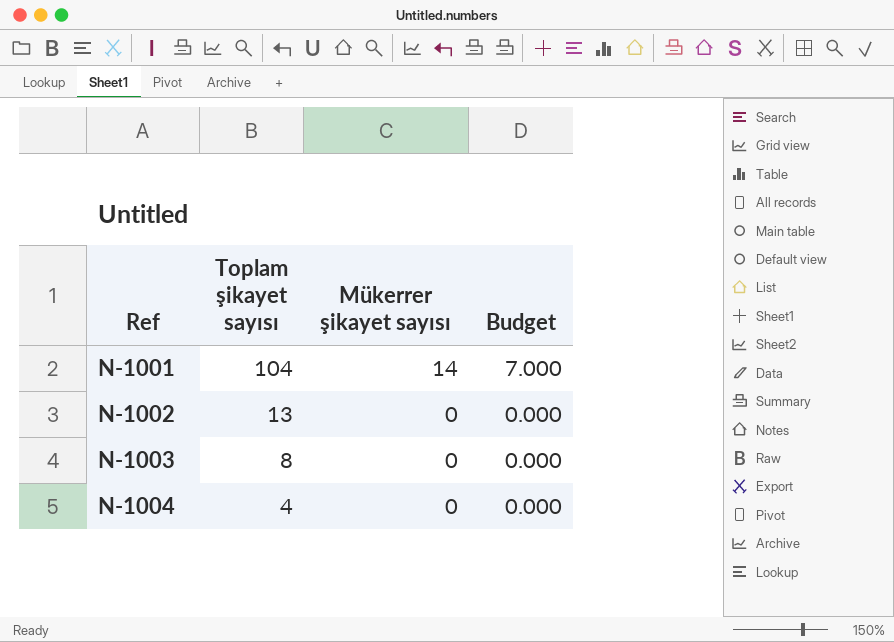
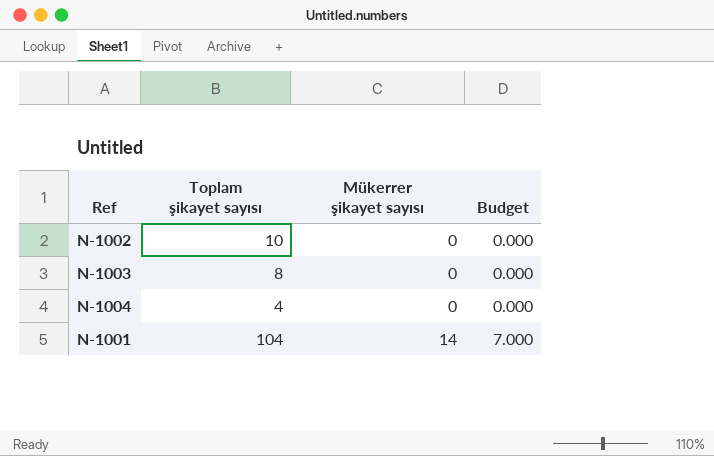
row order: Ref ascending -> Mükerrer şikayet sayısı ascending
N-1002 | Toplam şikayet sayısı: 13 -> 10

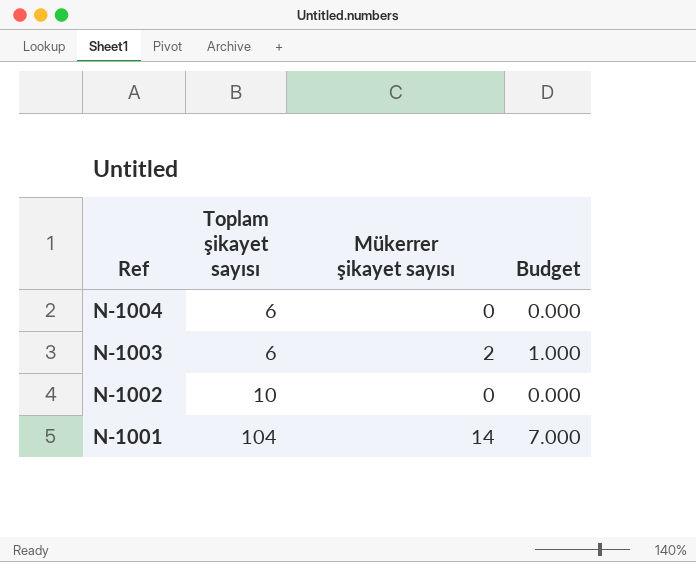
row order: Mükerrer şikayet sayısı ascending -> Ref descending
N-1004 | Toplam şikayet sayısı: 4 -> 6
N-1003 | Toplam şikayet sayısı: 8 -> 6
N-1003 | Mükerrer şikayet sayısı: 0 -> 2
N-1003 | Budget: 0.000 -> 1.000

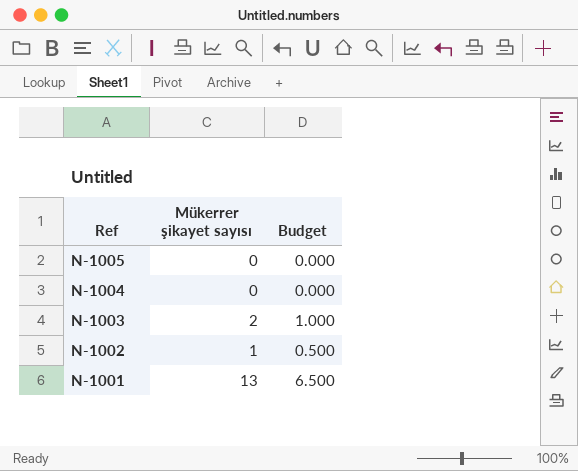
column Toplam şikayet sayısı | position: 2 -> none
row N-1005: none -> 0 | 0.000
N-1002 | Mükerrer şikayet sayısı: 0 -> 1
N-1002 | Budget: 0.000 -> 0.500
N-1001 | Mükerrer şikayet sayısı: 14 -> 13
N-1001 | Budget: 7.000 -> 6.500

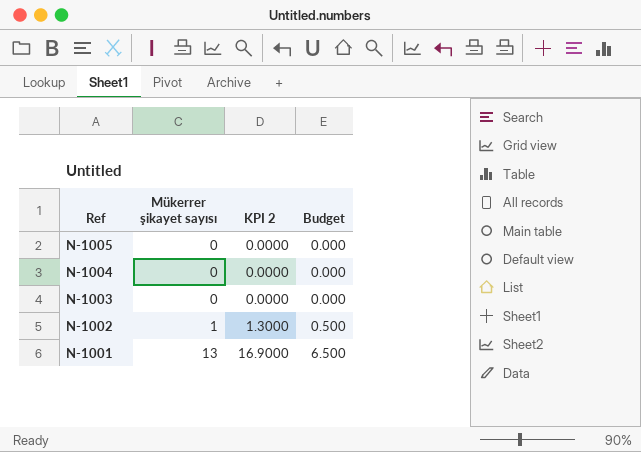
column KPI 2 | formula: none -> [Mükerrer şikayet sayısı] * 1.3
N-1003 | Mükerrer şikayet sayısı: 2 -> 0
N-1003 | Budget: 1.000 -> 0.000

